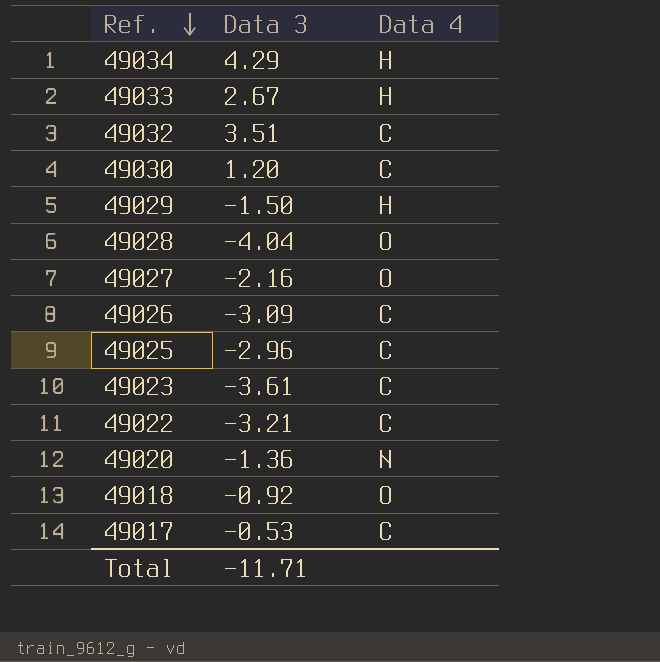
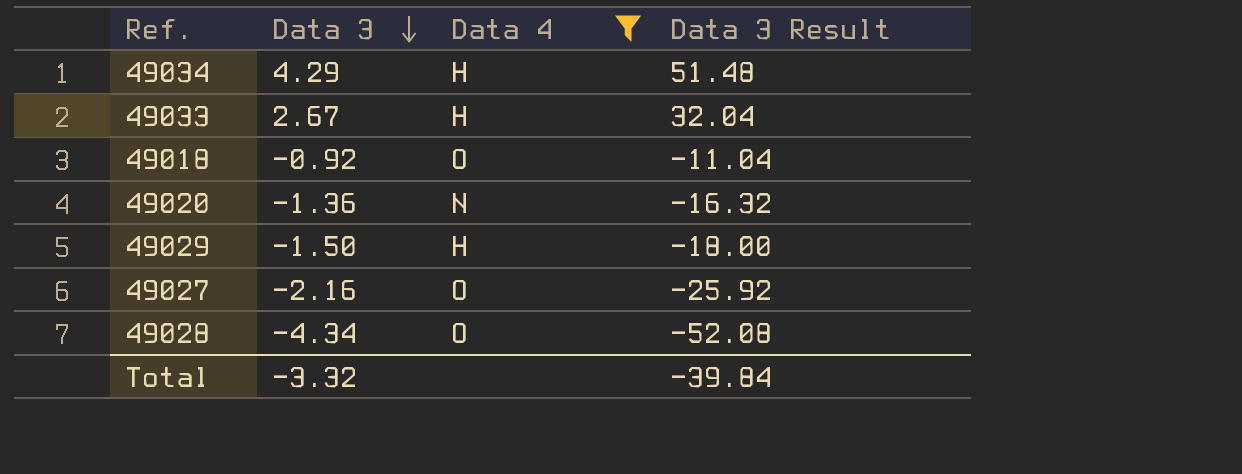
filter: none -> Data 4 != C
row order: Ref. descending -> Data 3 descending
column Data 3 Result | formula: none -> [Data 3] * 12
49028 | Data 3: -4.04 -> -4.34
Total | Data 3: -11.71 -> -3.32

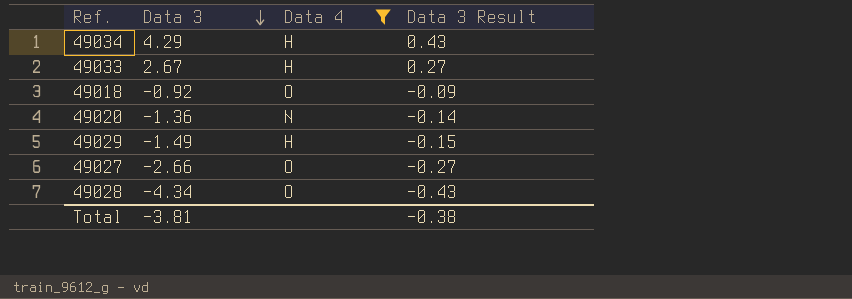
column Data 3 Result | formula: [Data 3] * 12 -> [Data 3] * 0.1
49029 | Data 3: -1.50 -> -1.49
49027 | Data 3: -2.16 -> -2.66
Total | Data 3: -3.32 -> -3.81
Total | Data 3 Result: -39.84 -> -0.38

